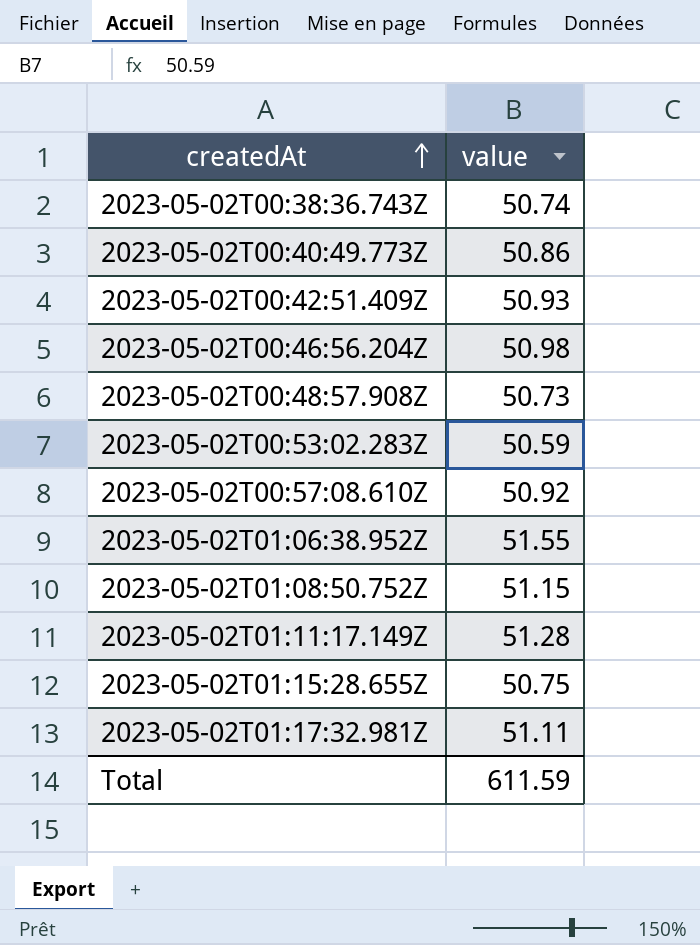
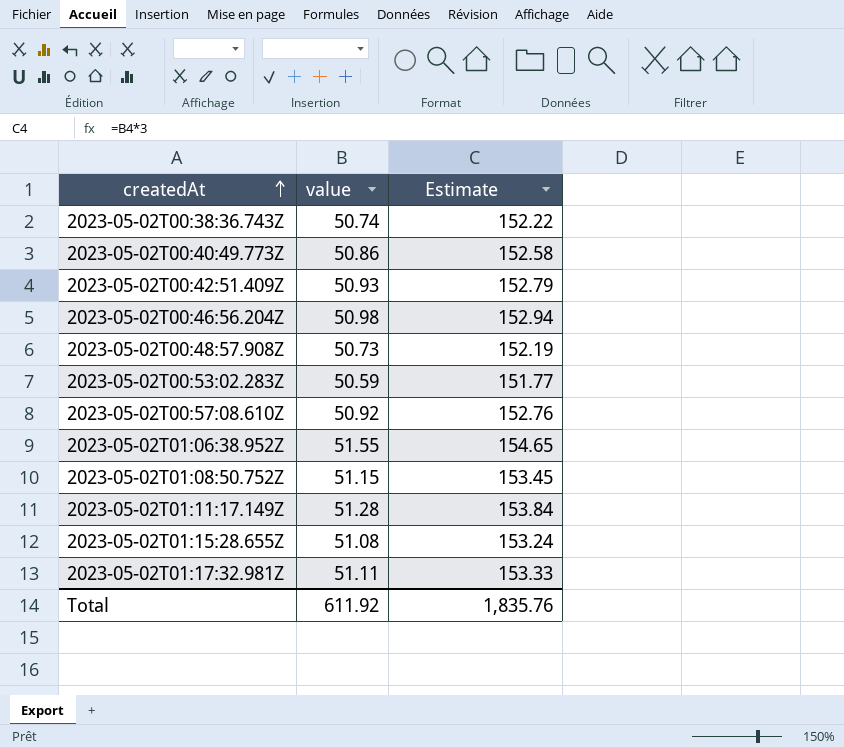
column Estimate | formula: none -> [value] * 3
2023-05-02T01:15:28.655Z | value: 50.75 -> 51.08
Total | value: 611.59 -> 611.92

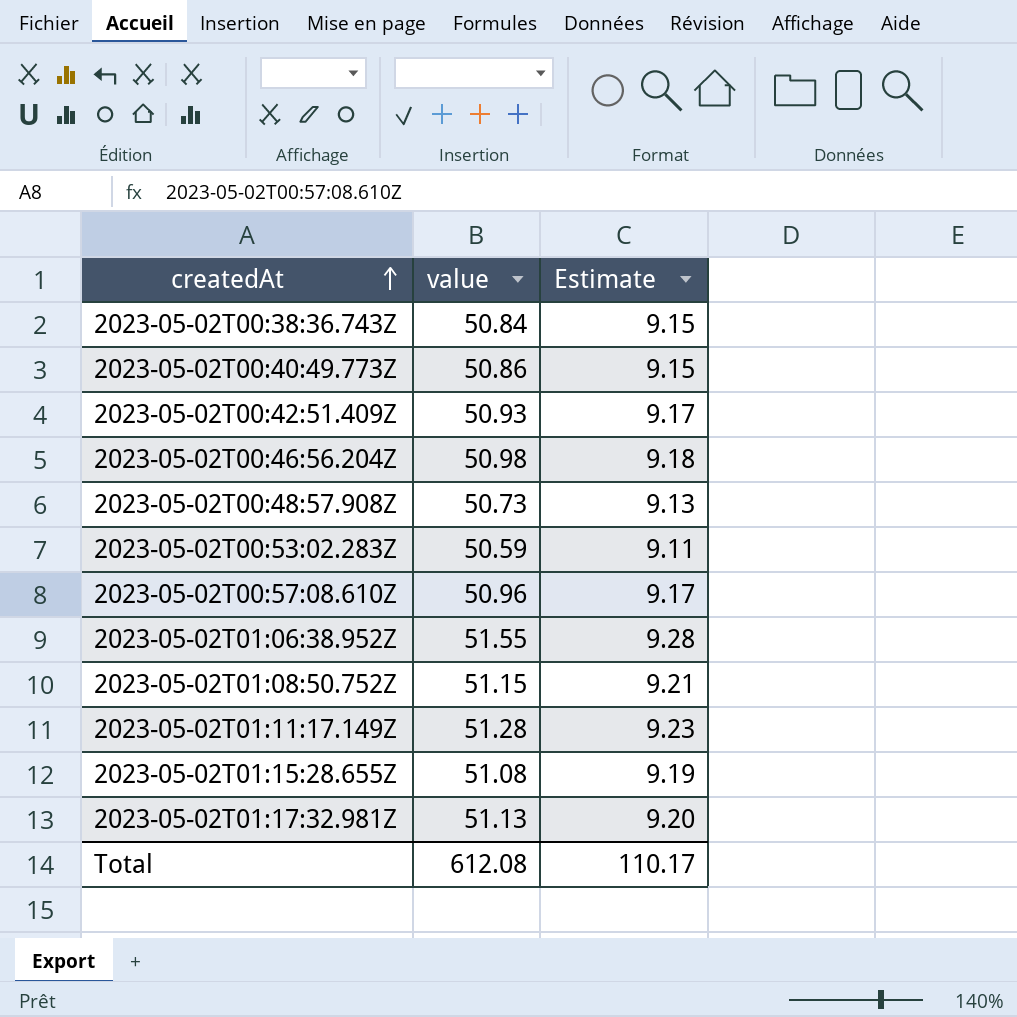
column Estimate | formula: [value] * 3 -> [value] * 0.18
2023-05-02T00:38:36.743Z | value: 50.74 -> 50.84
2023-05-02T00:57:08.610Z | value: 50.92 -> 50.96
2023-05-02T01:17:32.981Z | value: 51.11 -> 51.13
Total | value: 611.92 -> 612.08
Total | Estimate: 1,835.76 -> 110.17

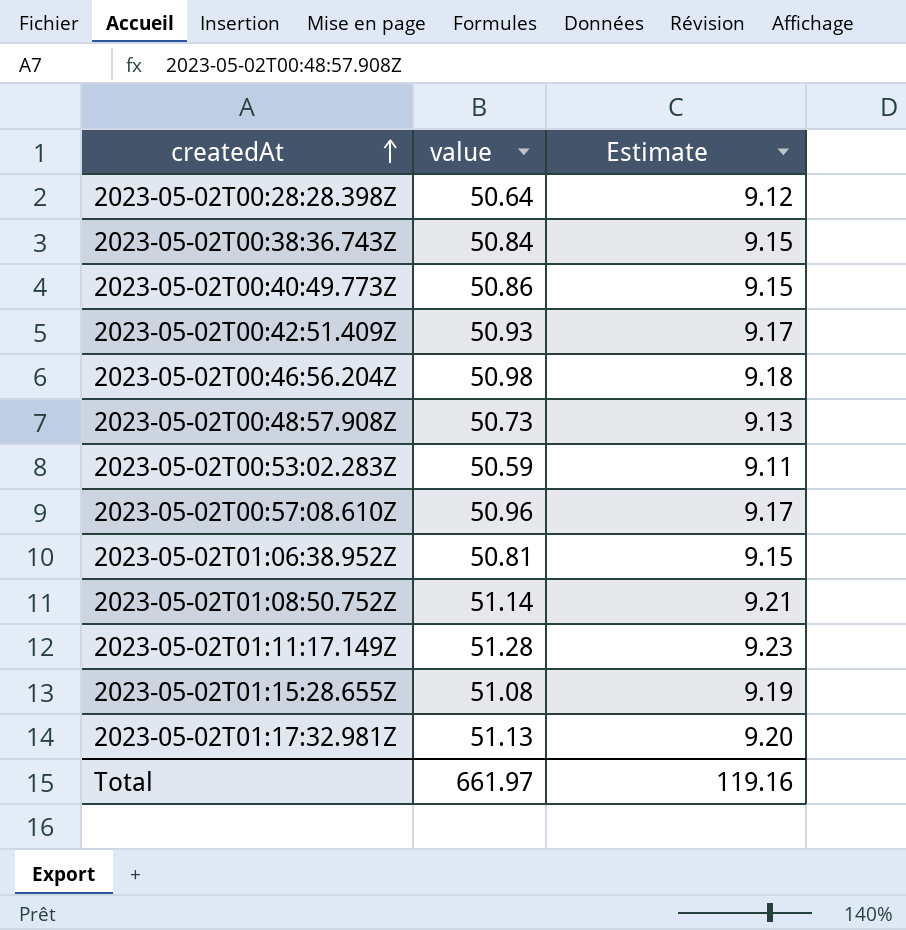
row 2023-05-02T00:28:28.398Z: none -> 50.64 | 9.12
2023-05-02T01:06:38.952Z | value: 51.55 -> 50.81
2023-05-02T01:06:38.952Z | Estimate: 9.28 -> 9.15
2023-05-02T01:08:50.752Z | value: 51.15 -> 51.14
Total | value: 612.08 -> 661.97
Total | Estimate: 110.17 -> 119.16

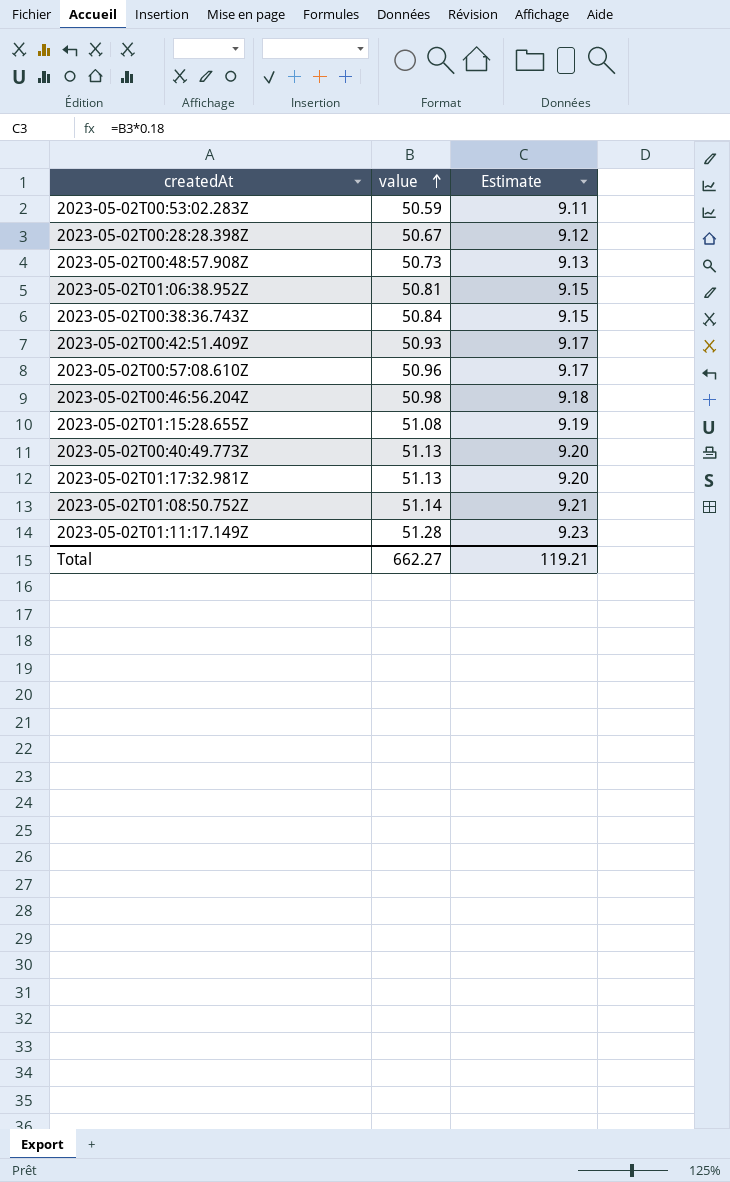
row order: createdAt ascending -> value ascending
2023-05-02T00:28:28.398Z | value: 50.64 -> 50.67
2023-05-02T00:40:49.773Z | value: 50.86 -> 51.13
2023-05-02T00:40:49.773Z | Estimate: 9.15 -> 9.20
Total | value: 661.97 -> 662.27
Total | Estimate: 119.16 -> 119.21

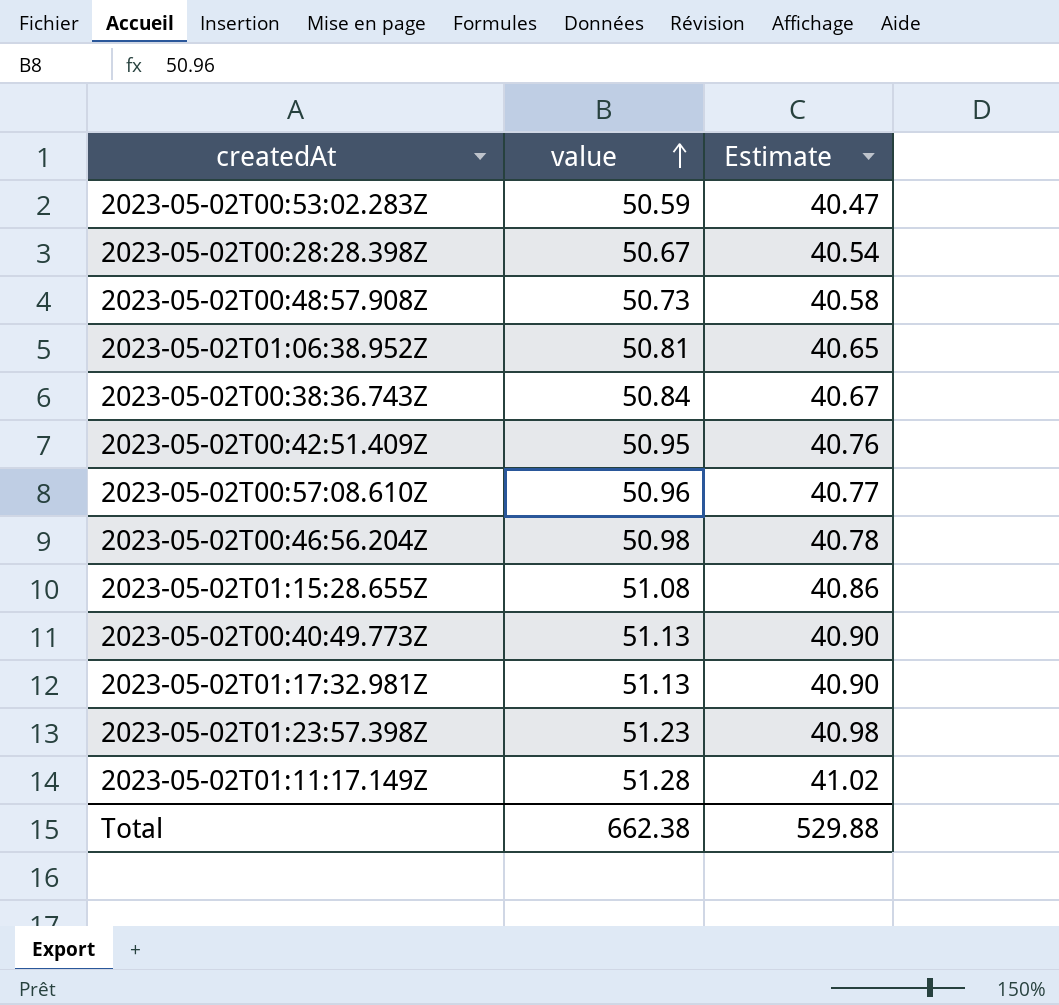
column Estimate | formula: [value] * 0.18 -> [value] * 0.8
row 2023-05-02T01:08:50.752Z: 51.14 | 9.21 -> none
2023-05-02T00:42:51.409Z | value: 50.93 -> 50.95
row 2023-05-02T01:23:57.398Z: none -> 51.23 | 40.98
Total | value: 662.27 -> 662.38
Total | Estimate: 119.21 -> 529.88

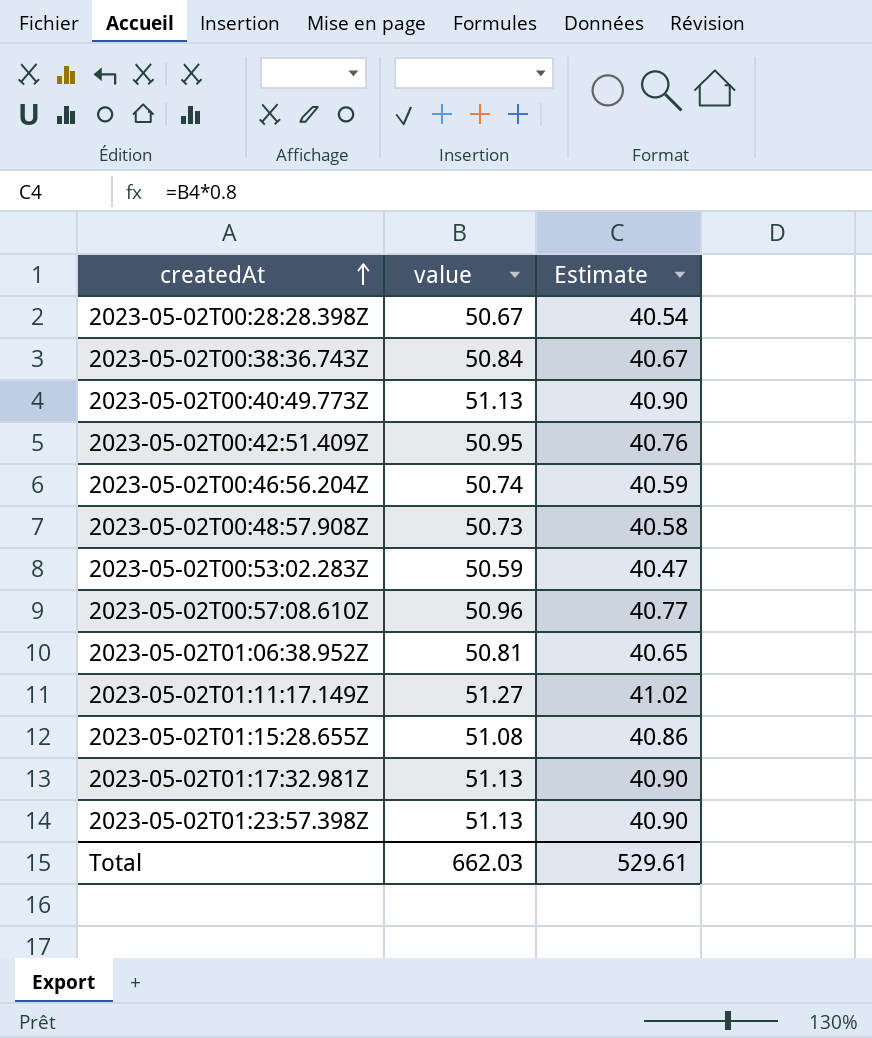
row order: value ascending -> createdAt ascending
2023-05-02T00:46:56.204Z | value: 50.98 -> 50.74
2023-05-02T00:46:56.204Z | Estimate: 40.78 -> 40.59
2023-05-02T01:11:17.149Z | value: 51.28 -> 51.27
2023-05-02T01:23:57.398Z | value: 51.23 -> 51.13
2023-05-02T01:23:57.398Z | Estimate: 40.98 -> 40.90
Total | value: 662.38 -> 662.03
Total | Estimate: 529.88 -> 529.61

